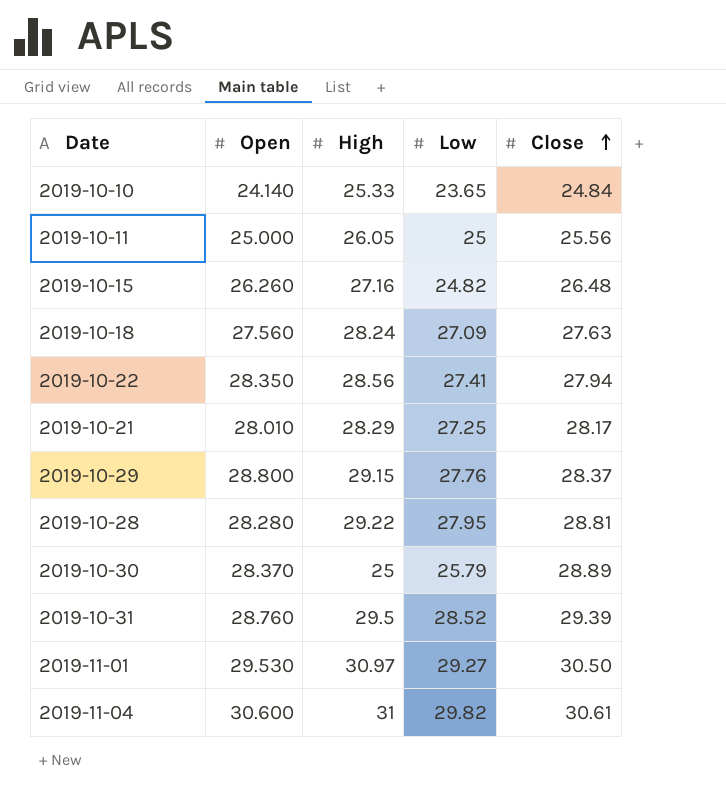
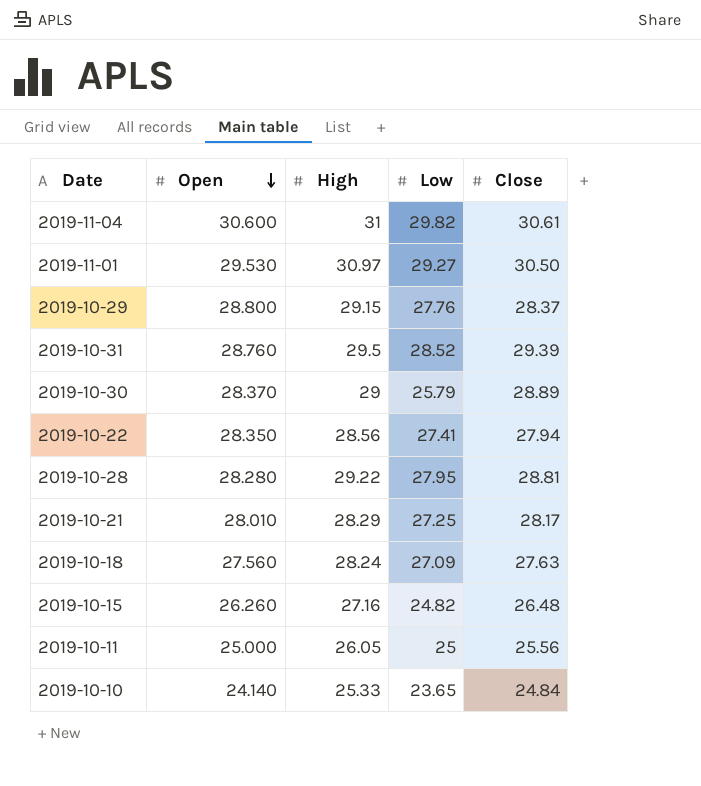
row order: Close ascending -> Open descending
2019-10-30 | High: 25 -> 29

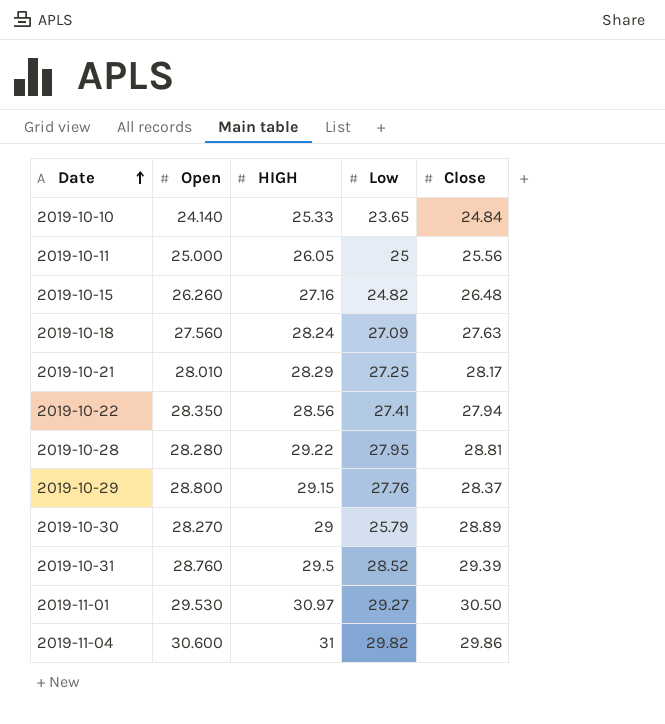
row order: Open descending -> Date ascending
column name: High -> HIGH
2019-10-30 | Open: 28.370 -> 28.270
2019-11-04 | Close: 30.61 -> 29.86

